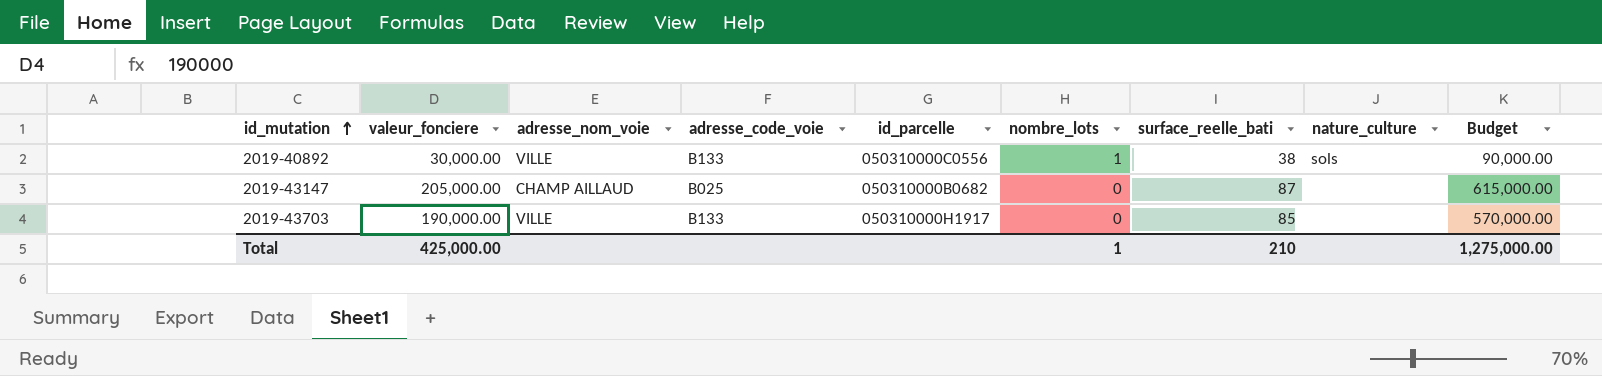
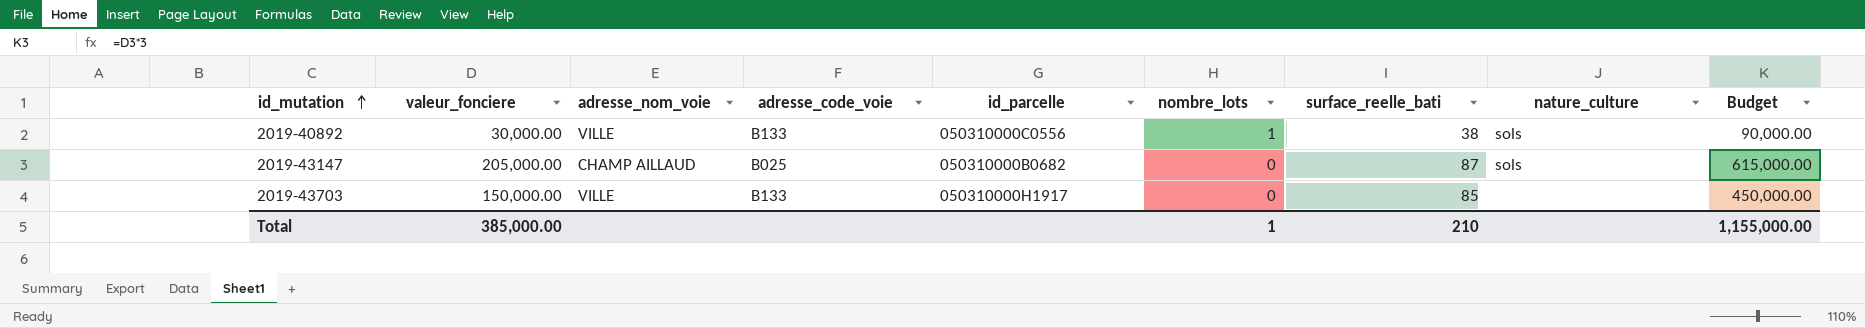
2019-43147 | nature_culture: none -> sols
2019-43703 | valeur_fonciere: 190,000.00 -> 150,000.00
2019-43703 | Budget: 570,000.00 -> 450,000.00
Total | valeur_fonciere: 425,000.00 -> 385,000.00
Total | Budget: 1,275,000.00 -> 1,155,000.00

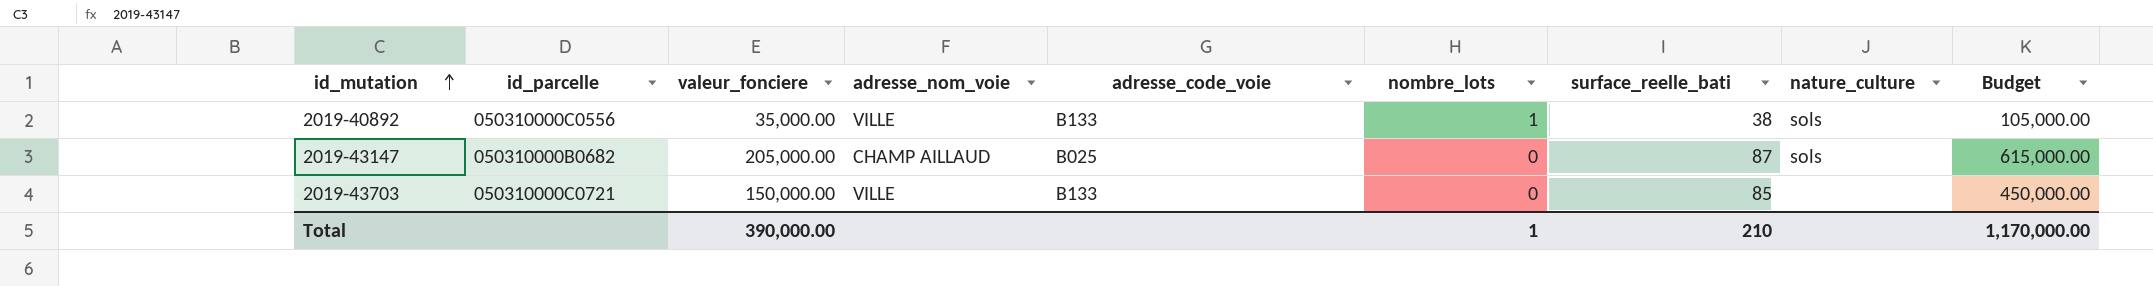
column id_parcelle | position: 5 -> 2
2019-40892 | valeur_fonciere: 30,000.00 -> 35,000.00
2019-40892 | Budget: 90,000.00 -> 105,000.00
2019-43703 | id_parcelle: 050310000H1917 -> 050310000C0721
Total | valeur_fonciere: 385,000.00 -> 390,000.00
Total | Budget: 1,155,000.00 -> 1,170,000.00

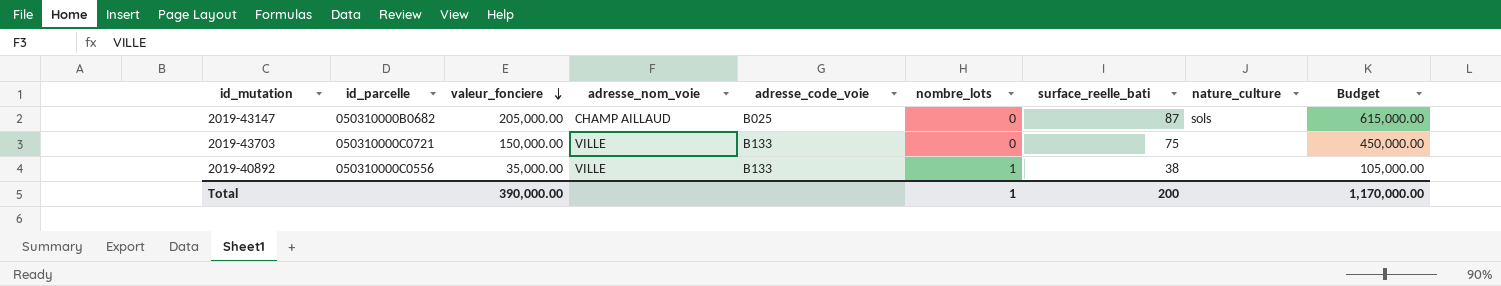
row order: id_mutation ascending -> valeur_fonciere descending
2019-43703 | surface_reelle_bati: 85 -> 75
2019-40892 | nature_culture: sols -> none
Total | surface_reelle_bati: 210 -> 200

